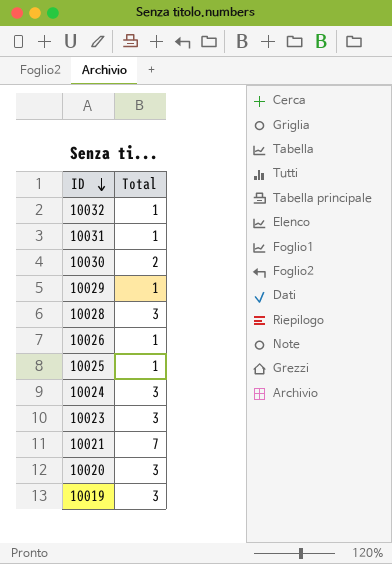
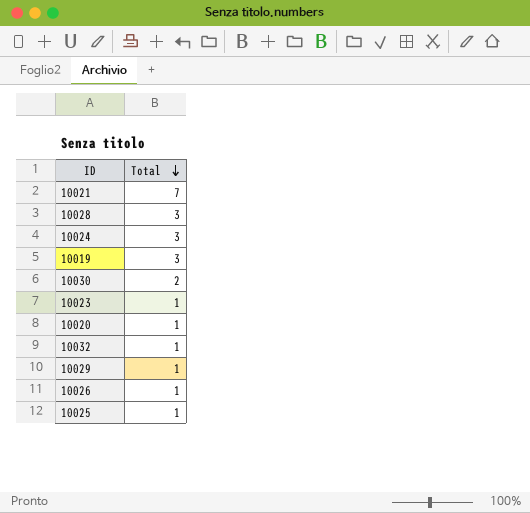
row order: ID descending -> Total descending
row 10031: 1 -> none
10023 | Total: 3 -> 1
10020 | Total: 3 -> 1

